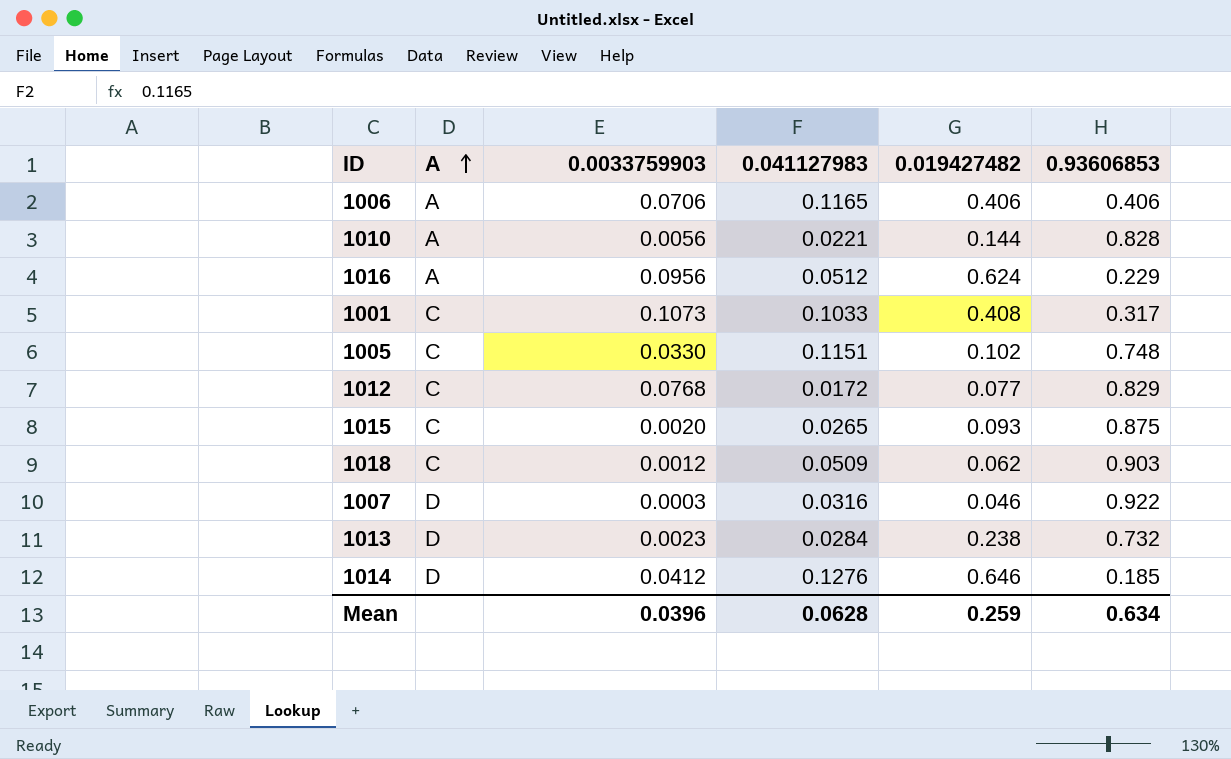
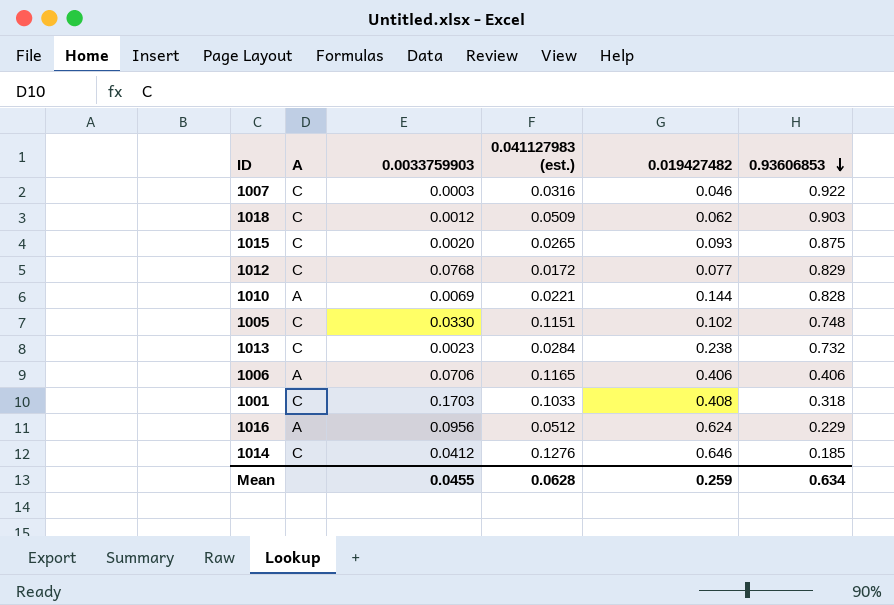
row order: A ascending -> 0.93606853 descending
column name: 0.041127983 -> 0.041127983 (est.)
1007 | A: D -> C
1010 | 0.0033759903: 0.0056 -> 0.0069
1013 | A: D -> C
1001 | 0.0033759903: 0.1073 -> 0.1703
1001 | 0.93606853: 0.317 -> 0.318
1014 | A: D -> C
Mean | 0.0033759903: 0.0396 -> 0.0455

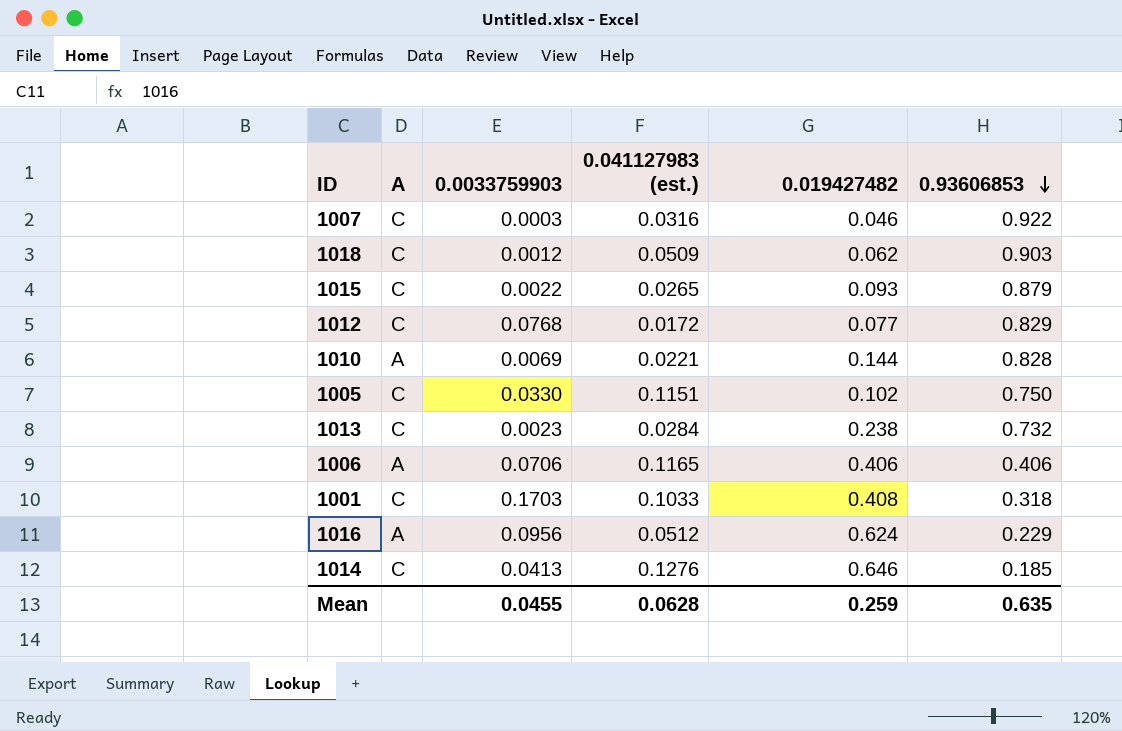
1015 | 0.0033759903: 0.0020 -> 0.0022
1015 | 0.93606853: 0.875 -> 0.879
1005 | 0.93606853: 0.748 -> 0.750
1014 | 0.0033759903: 0.0412 -> 0.0413
Mean | 0.93606853: 0.634 -> 0.635

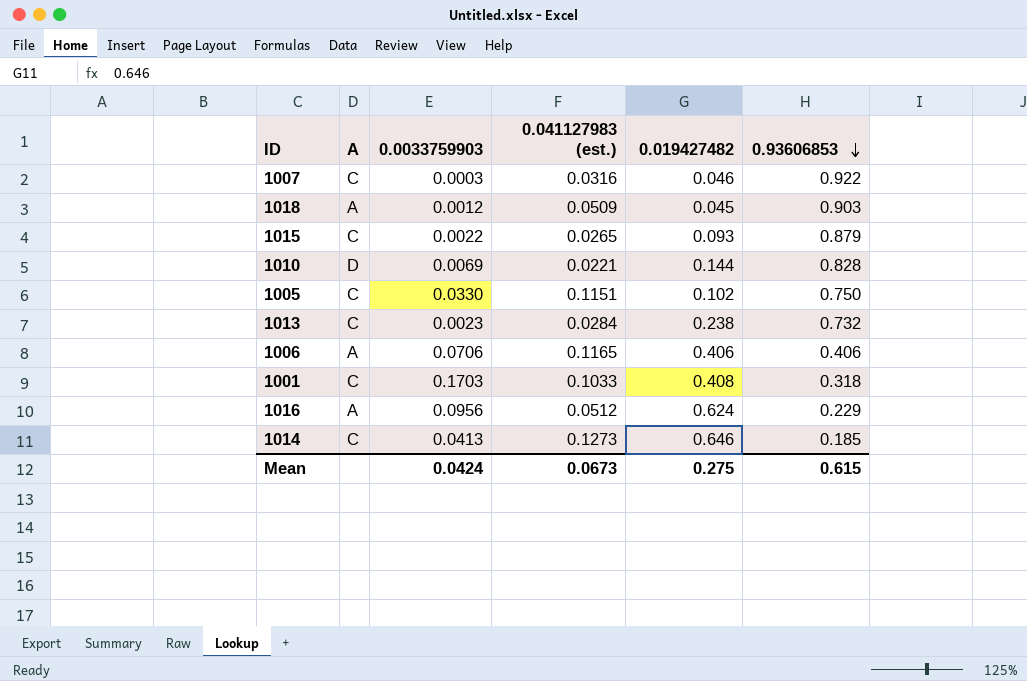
row 1012: C | 0.0768 | 0.0172 | 0.077 | 0.829 -> none
1018 | A: C -> A
1018 | 0.019427482: 0.062 -> 0.045
1010 | A: A -> D
1014 | 0.041127983 (est.): 0.1276 -> 0.1273
Mean | 0.0033759903: 0.0455 -> 0.0424
Mean | 0.041127983 (est.): 0.0628 -> 0.0673
Mean | 0.019427482: 0.259 -> 0.275
Mean | 0.93606853: 0.635 -> 0.615

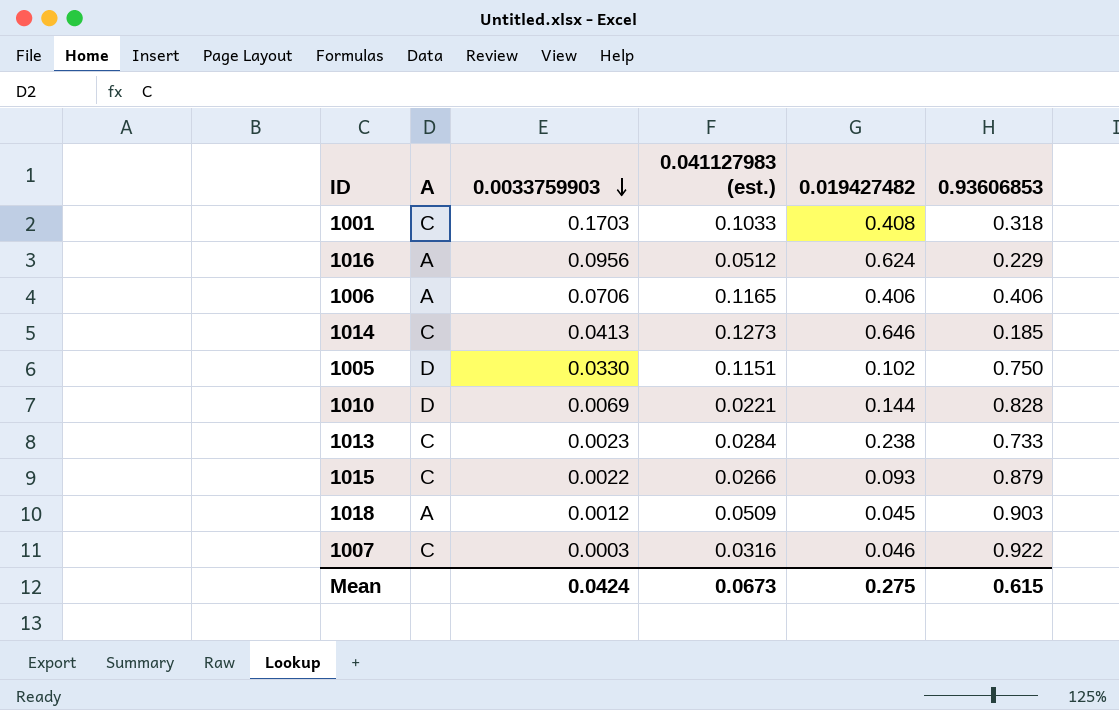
row order: 0.93606853 descending -> 0.0033759903 descending
1005 | A: C -> D
1013 | 0.93606853: 0.732 -> 0.733
1015 | 0.041127983 (est.): 0.0265 -> 0.0266

